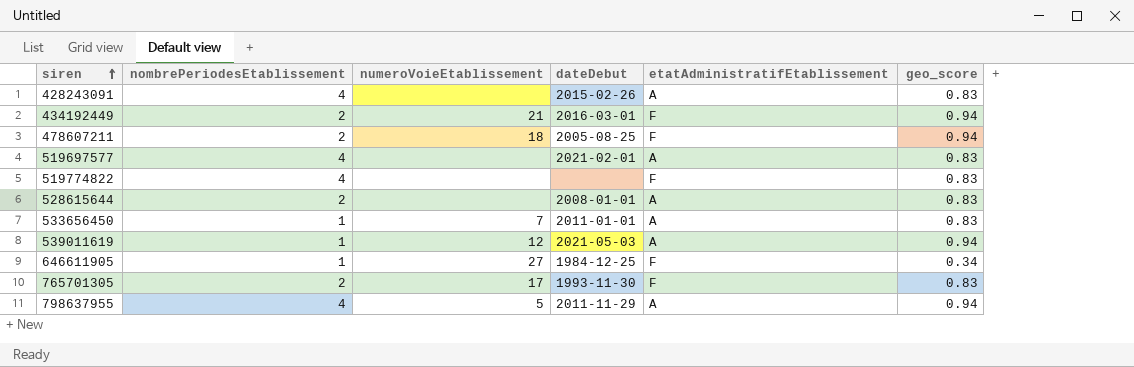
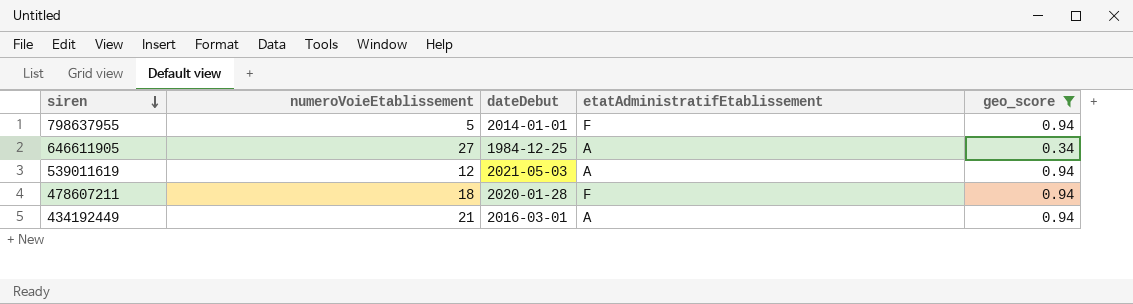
filter: none -> geo_score != 0.83
row order: siren ascending -> siren descending
column nombrePeriodesEtablissement | position: 2 -> none
798637955 | dateDebut: 2011-11-29 -> 2014-01-01
798637955 | etatAdministratifEtablissement: A -> F
646611905 | etatAdministratifEtablissement: F -> A
478607211 | dateDebut: 2005-08-25 -> 2020-01-28
434192449 | etatAdministratifEtablissement: F -> A

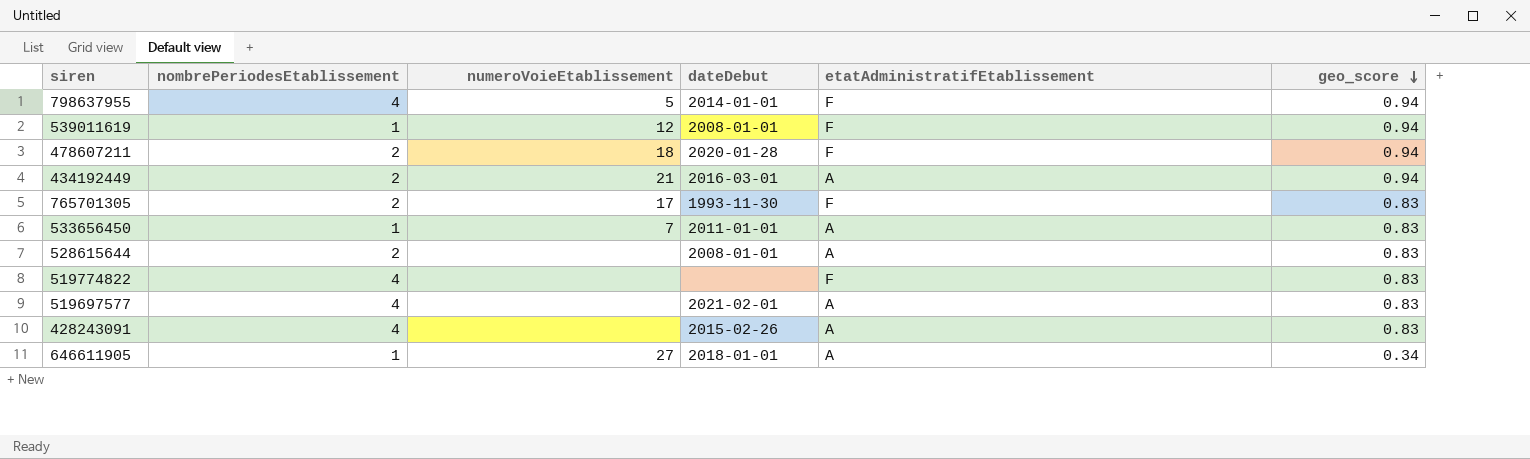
filter: geo_score != 0.83 -> none
row order: siren descending -> geo_score descending
column nombrePeriodesEtablissement | position: none -> 2
539011619 | dateDebut: 2021-05-03 -> 2008-01-01
539011619 | etatAdministratifEtablissement: A -> F
646611905 | dateDebut: 1984-12-25 -> 2018-01-01

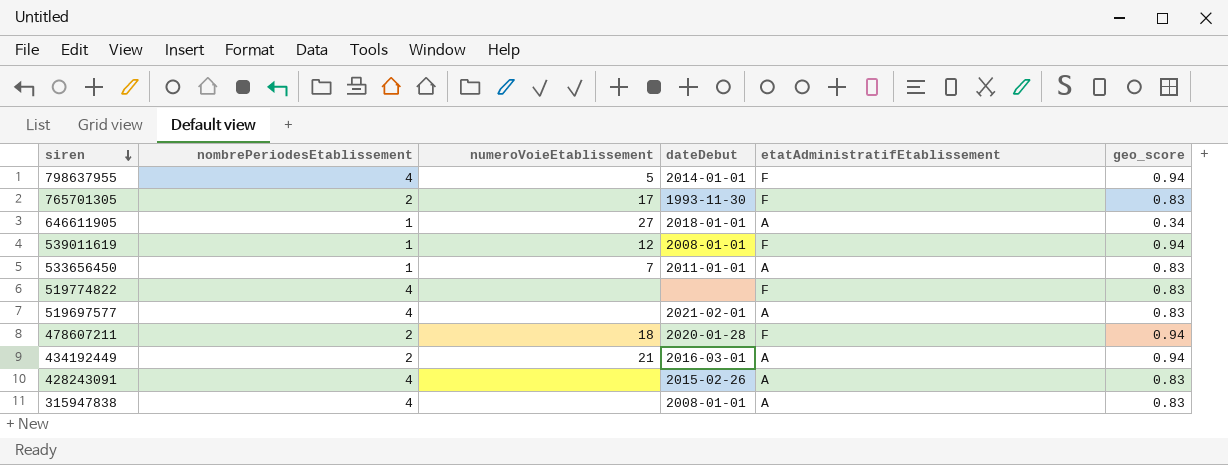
row order: geo_score descending -> siren descending
row 528615644: 2 | none | 2008-01-01 | A | 0.83 -> none
row 315947838: none -> 4 | none | 2008-01-01 | A | 0.83

